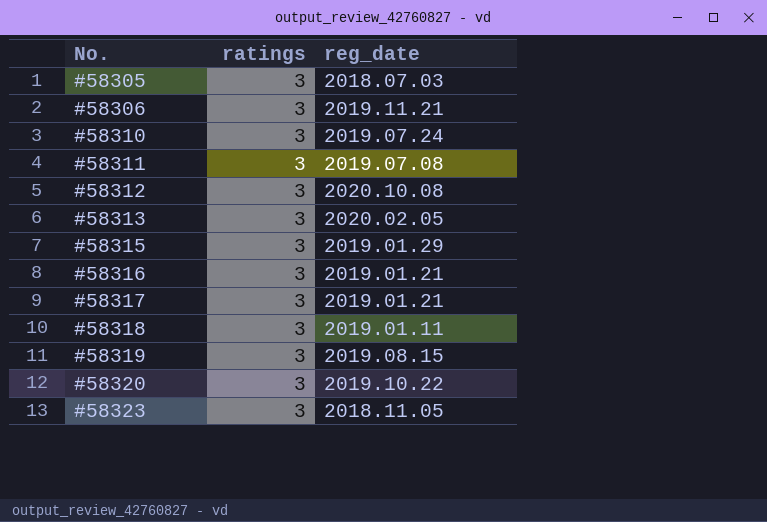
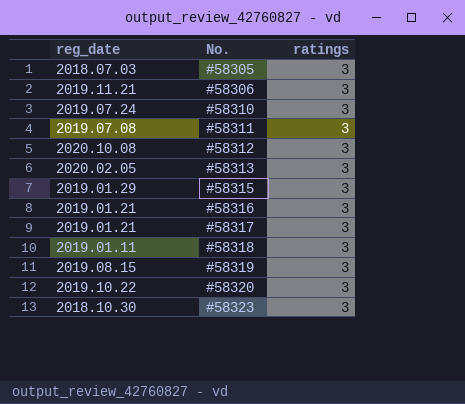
column reg_date | position: 3 -> 1
#58323 | reg_date: 2018.11.05 -> 2018.10.30

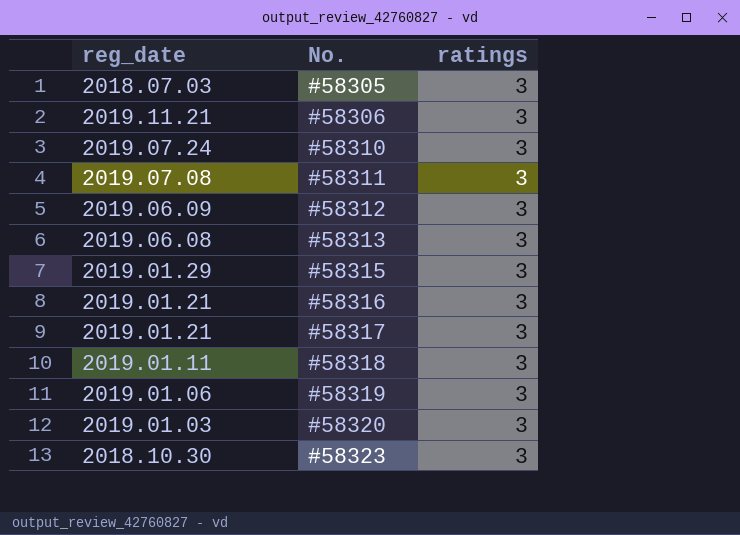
#58312 | reg_date: 2020.10.08 -> 2019.06.09
#58313 | reg_date: 2020.02.05 -> 2019.06.08
#58319 | reg_date: 2019.08.15 -> 2019.01.06
#58320 | reg_date: 2019.10.22 -> 2019.01.03

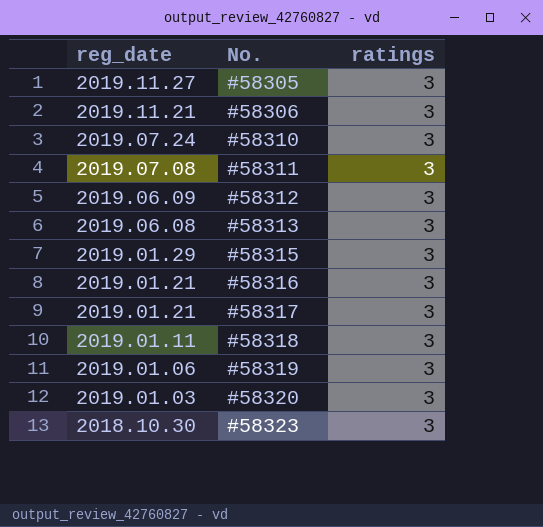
#58305 | reg_date: 2018.07.03 -> 2019.11.27

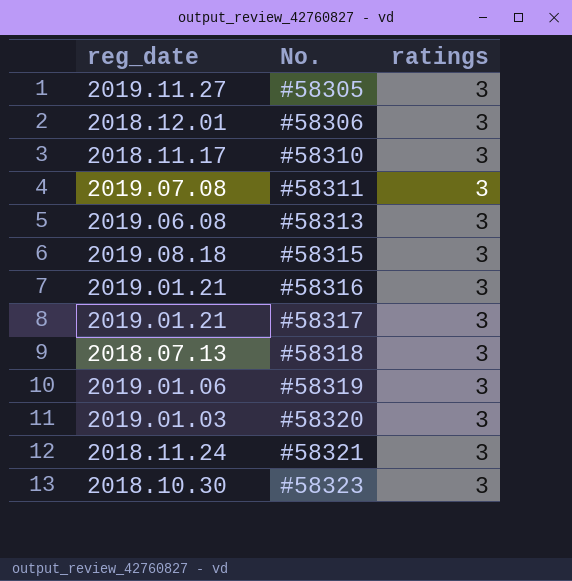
row #58312: 2019.06.09 | 3 -> none
#58306 | reg_date: 2019.11.21 -> 2018.12.01
#58310 | reg_date: 2019.07.24 -> 2018.11.17
#58315 | reg_date: 2019.01.29 -> 2019.08.18
#58318 | reg_date: 2019.01.11 -> 2018.07.13
row #58321: none -> 2018.11.24 | 3

